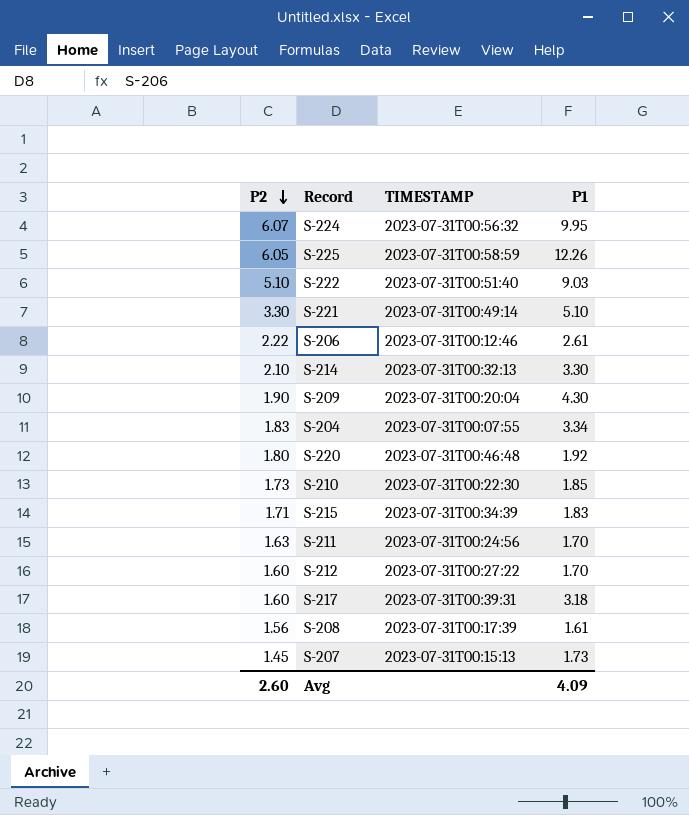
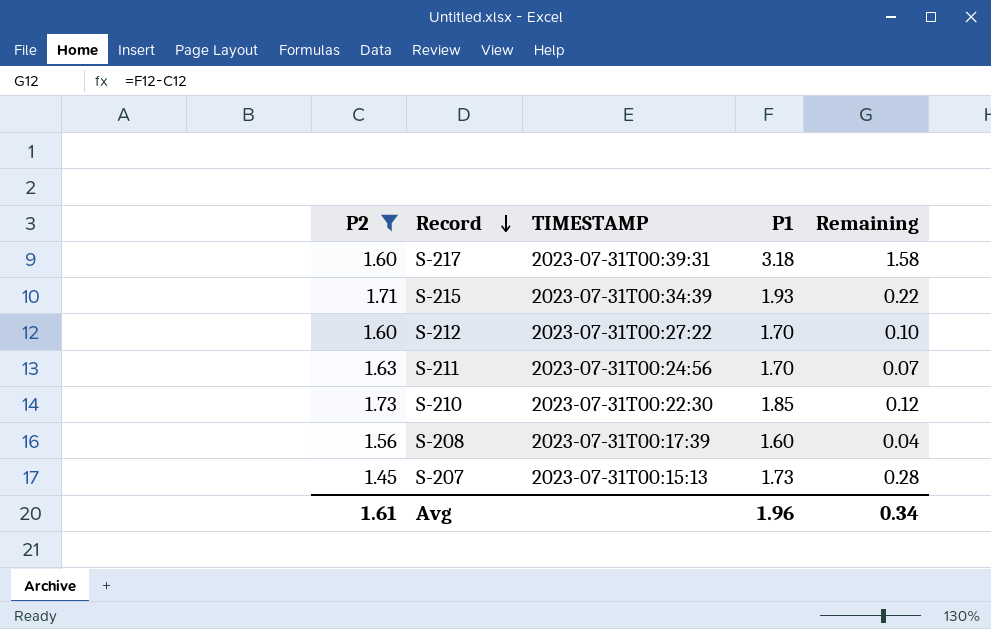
filter: none -> P2 <= 1.73
row order: P2 descending -> Record descending
column Remaining | formula: none -> [P1] - [P2]
S-215 | P1: 1.83 -> 1.93
S-208 | P1: 1.61 -> 1.60
Avg | P2: 2.60 -> 1.61
Avg | P1: 4.09 -> 1.96

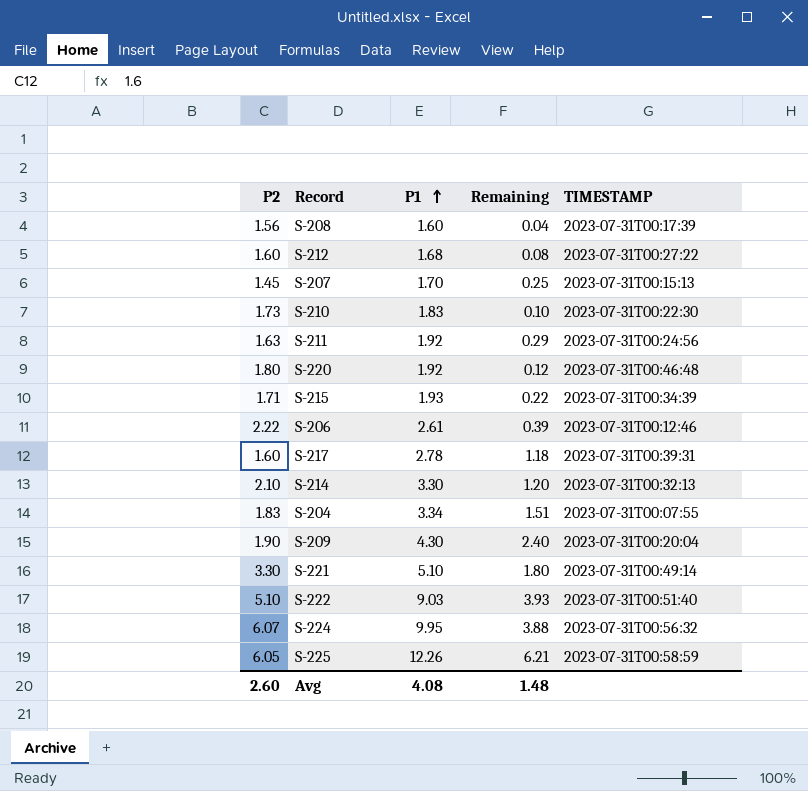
filter: P2 <= 1.73 -> none
row order: Record descending -> P1 ascending
column TIMESTAMP | position: 3 -> 5
S-212 | P1: 1.70 -> 1.68
S-212 | Remaining: 0.10 -> 0.08
S-207 | P1: 1.73 -> 1.70
S-207 | Remaining: 0.28 -> 0.25
S-210 | P1: 1.85 -> 1.83
S-210 | Remaining: 0.12 -> 0.10
S-211 | P1: 1.70 -> 1.92
S-211 | Remaining: 0.07 -> 0.29
S-217 | P1: 3.18 -> 2.78
S-217 | Remaining: 1.58 -> 1.18
Avg | P2: 1.61 -> 2.60
Avg | P1: 1.96 -> 4.08
Avg | Remaining: 0.34 -> 1.48

